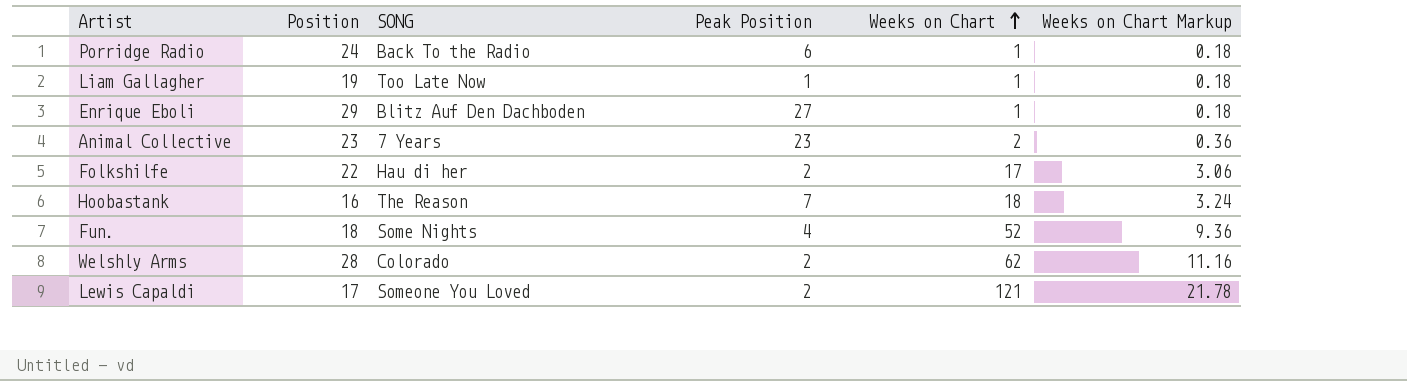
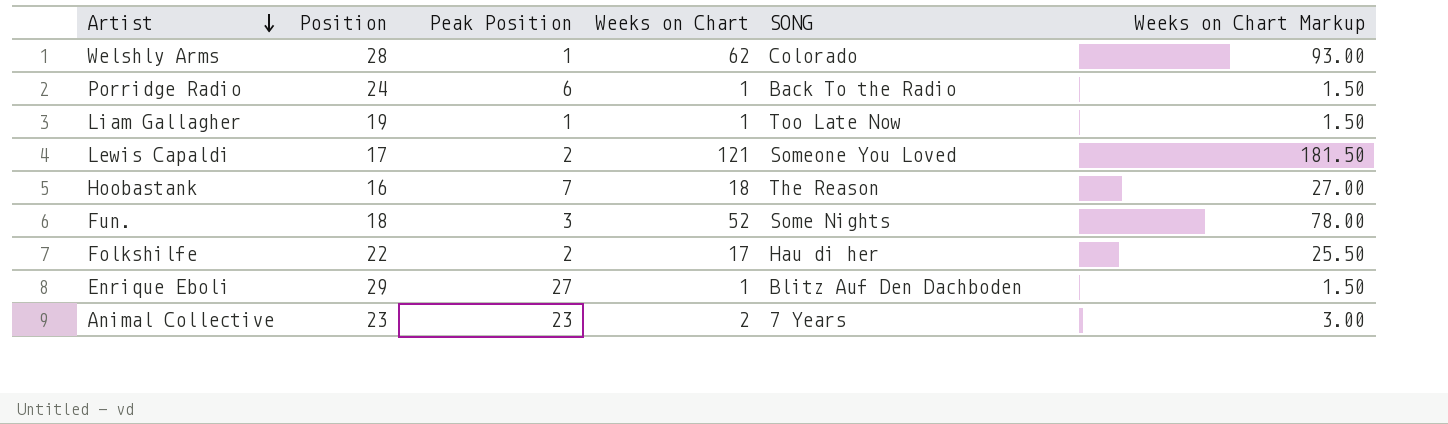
row order: Weeks on Chart ascending -> Artist descending
column SONG | position: 3 -> 5
column Weeks on Chart Markup | formula: [Weeks on Chart] * 0.18 -> [Weeks on Chart] * 1.5
Welshly Arms | Peak Position: 2 -> 1
Fun. | Peak Position: 4 -> 3

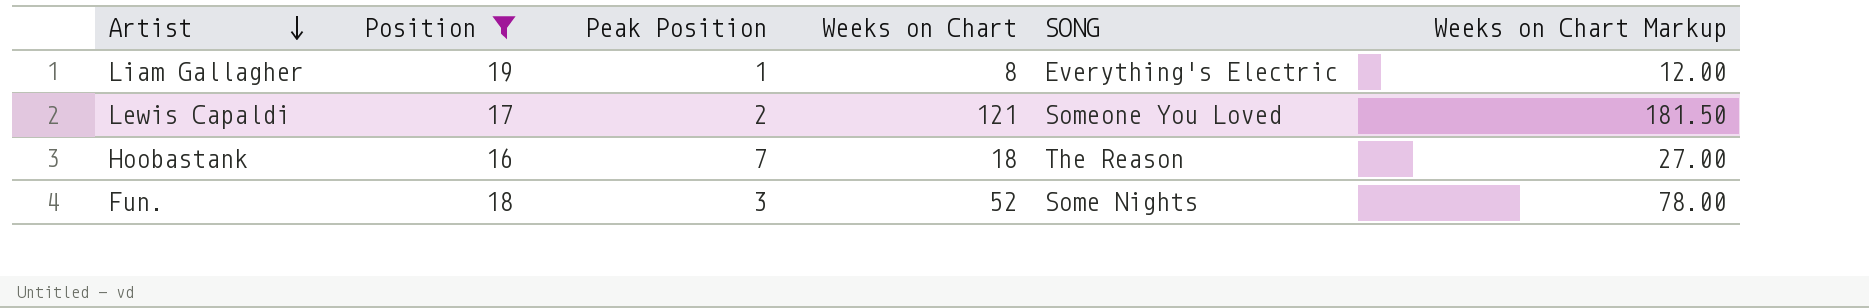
filter: none -> Position <= 19
Liam Gallagher | Weeks on Chart: 1 -> 8
Liam Gallagher | SONG: Too Late Now -> Everything's Electric
Liam Gallagher | Weeks on Chart Markup: 1.50 -> 12.00

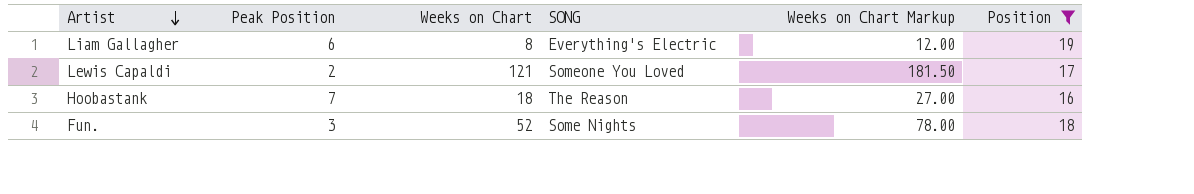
column Position | position: 2 -> 6
Liam Gallagher | Peak Position: 1 -> 6

